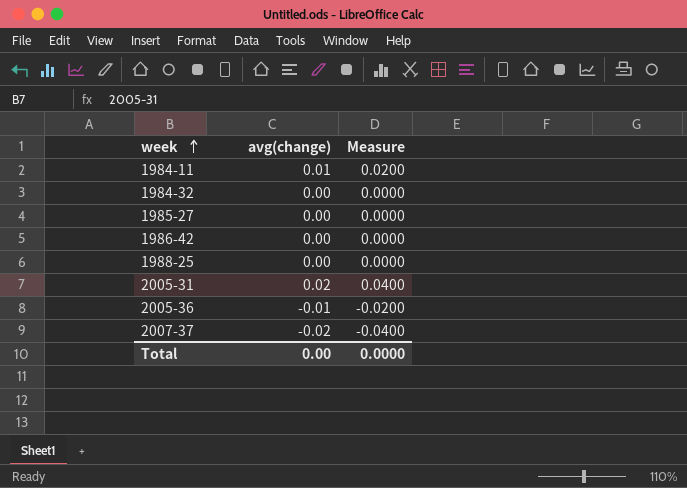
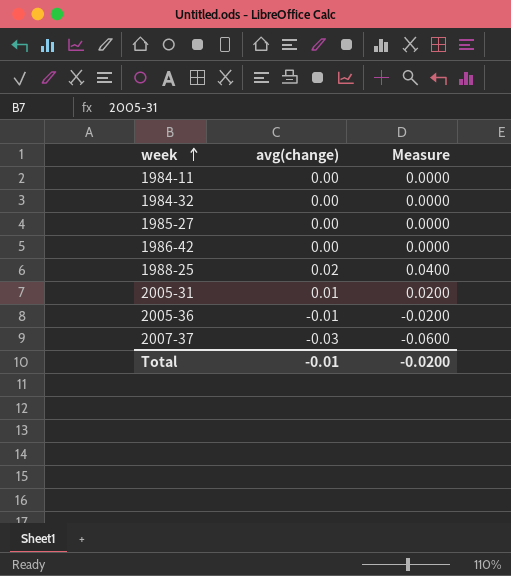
1984-11 | avg(change): 0.01 -> 0.00
1984-11 | Measure: 0.0200 -> 0.0000
1988-25 | avg(change): 0.00 -> 0.02
1988-25 | Measure: 0.0000 -> 0.0400
2005-31 | avg(change): 0.02 -> 0.01
2005-31 | Measure: 0.0400 -> 0.0200
2007-37 | avg(change): -0.02 -> -0.03
2007-37 | Measure: -0.0400 -> -0.0600
Total | avg(change): 0.00 -> -0.01
Total | Measure: 0.0000 -> -0.0200

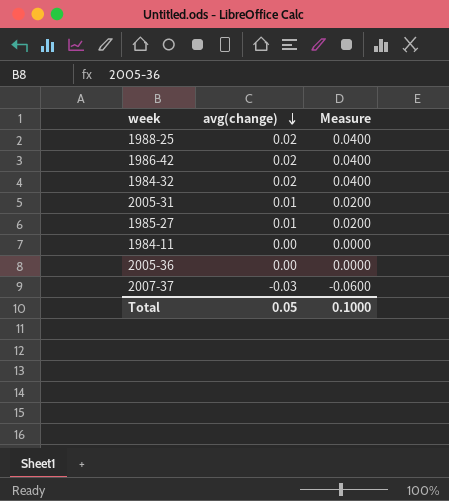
row order: week ascending -> avg(change) descending
1986-42 | avg(change): 0.00 -> 0.02
1986-42 | Measure: 0.0000 -> 0.0400
1984-32 | avg(change): 0.00 -> 0.02
1984-32 | Measure: 0.0000 -> 0.0400
1985-27 | avg(change): 0.00 -> 0.01
1985-27 | Measure: 0.0000 -> 0.0200
2005-36 | avg(change): -0.01 -> 0.00
2005-36 | Measure: -0.0200 -> 0.0000
Total | avg(change): -0.01 -> 0.05
Total | Measure: -0.0200 -> 0.1000

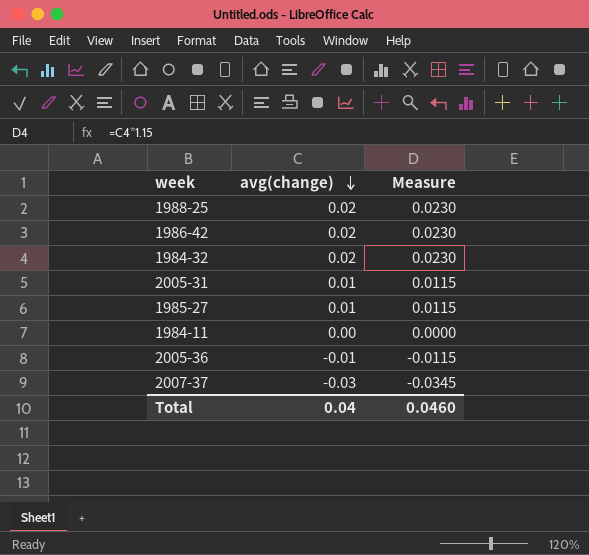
column Measure | formula: [avg(change)] * 2 -> [avg(change)] * 1.15
2005-36 | avg(change): 0.00 -> -0.01
Total | avg(change): 0.05 -> 0.04
Total | Measure: 0.1000 -> 0.0460

